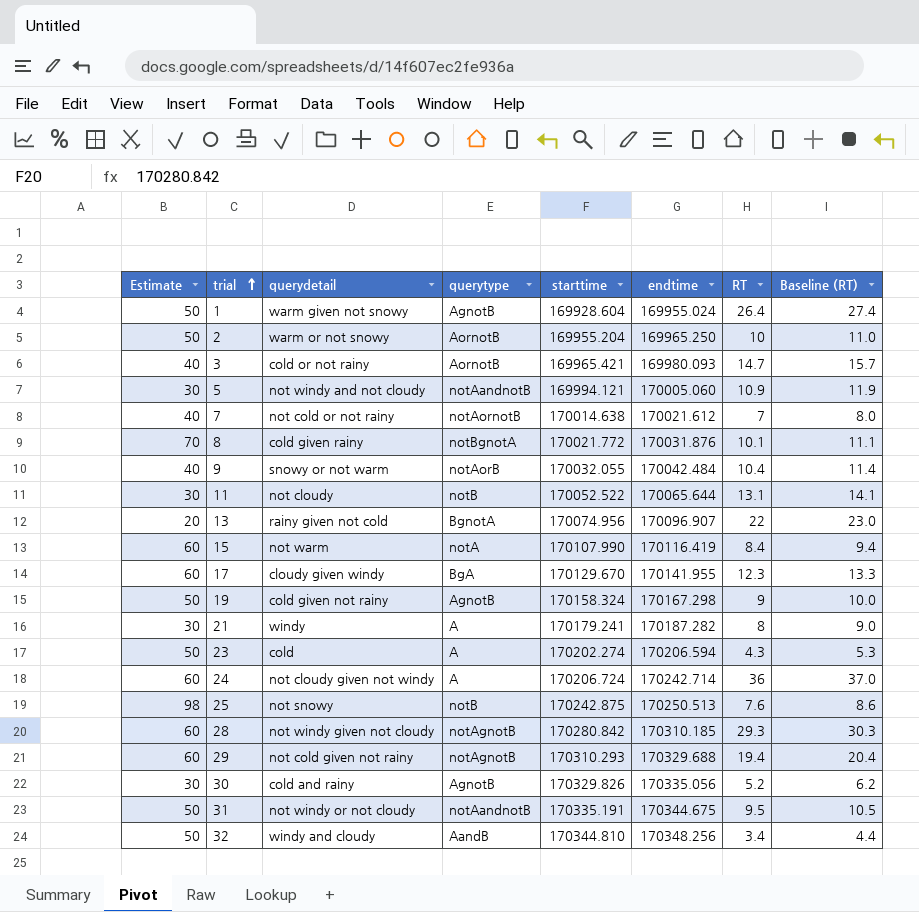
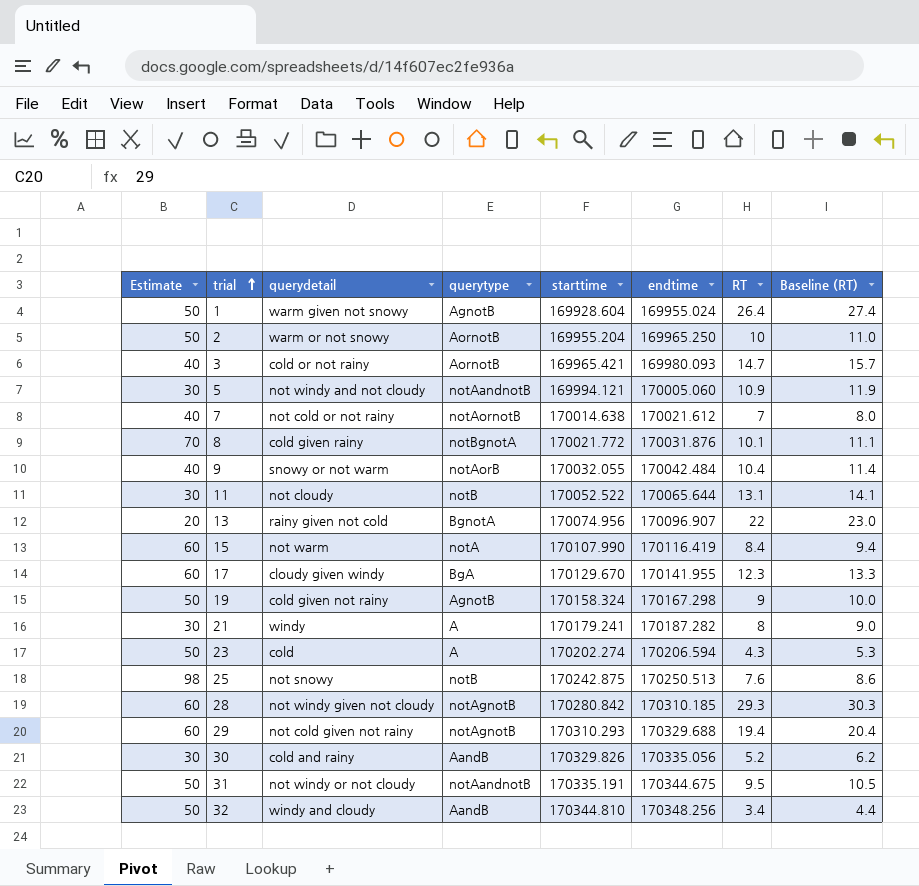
row 24: 60 | not cloudy given not windy | A | 170206.724 | 170242.714 | 36 | 37.0 -> none
30 | querytype: AgnotB -> AandB

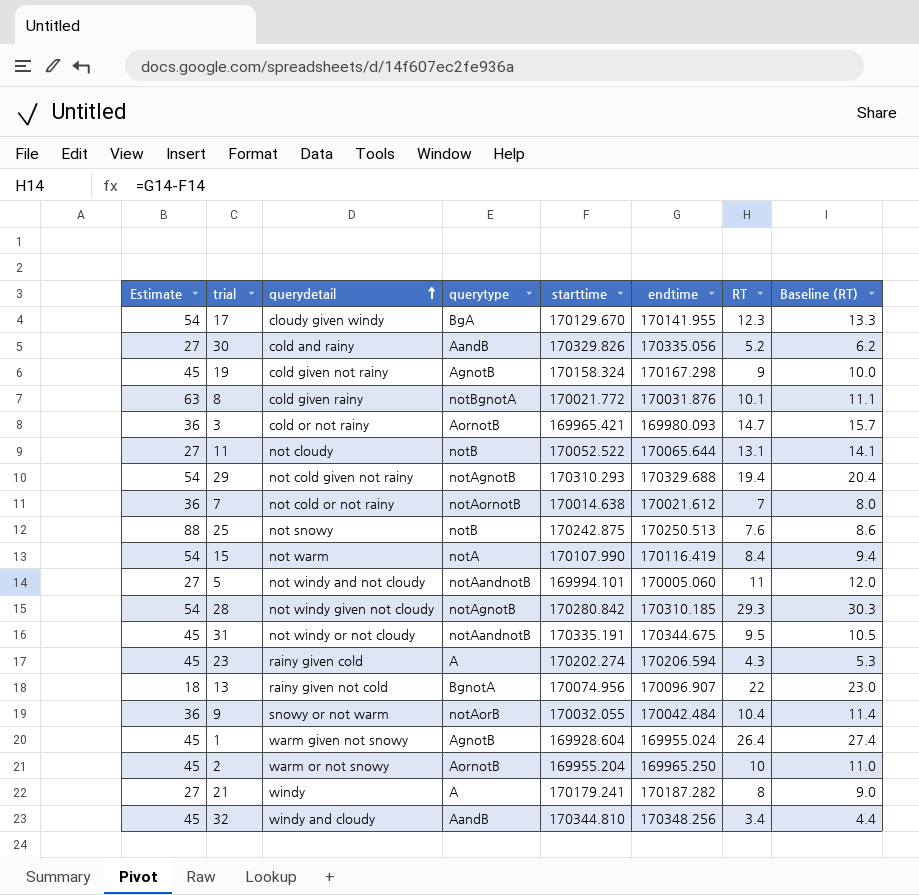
row order: trial ascending -> querydetail ascending
17 | Estimate: 60 -> 54
30 | Estimate: 30 -> 27
19 | Estimate: 50 -> 45
8 | Estimate: 70 -> 63
3 | Estimate: 40 -> 36
11 | Estimate: 30 -> 27
29 | Estimate: 60 -> 54
7 | Estimate: 40 -> 36
25 | Estimate: 98 -> 88
15 | Estimate: 60 -> 54
5 | Estimate: 30 -> 27
5 | starttime: 169994.121 -> 169994.101
5 | RT: 10.9 -> 11
5 | Baseline (RT): 11.9 -> 12.0
28 | Estimate: 60 -> 54
31 | Estimate: 50 -> 45
23 | Estimate: 50 -> 45
23 | querydetail: cold -> rainy given cold
13 | Estimate: 20 -> 18
9 | Estimate: 40 -> 36
1 | Estimate: 50 -> 45
2 | Estimate: 50 -> 45
21 | Estimate: 30 -> 27
32 | Estimate: 50 -> 45

